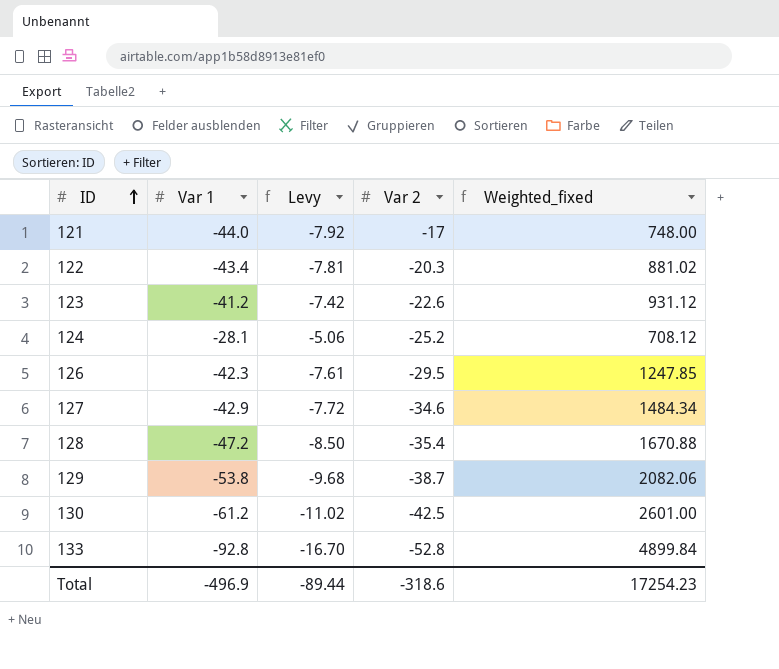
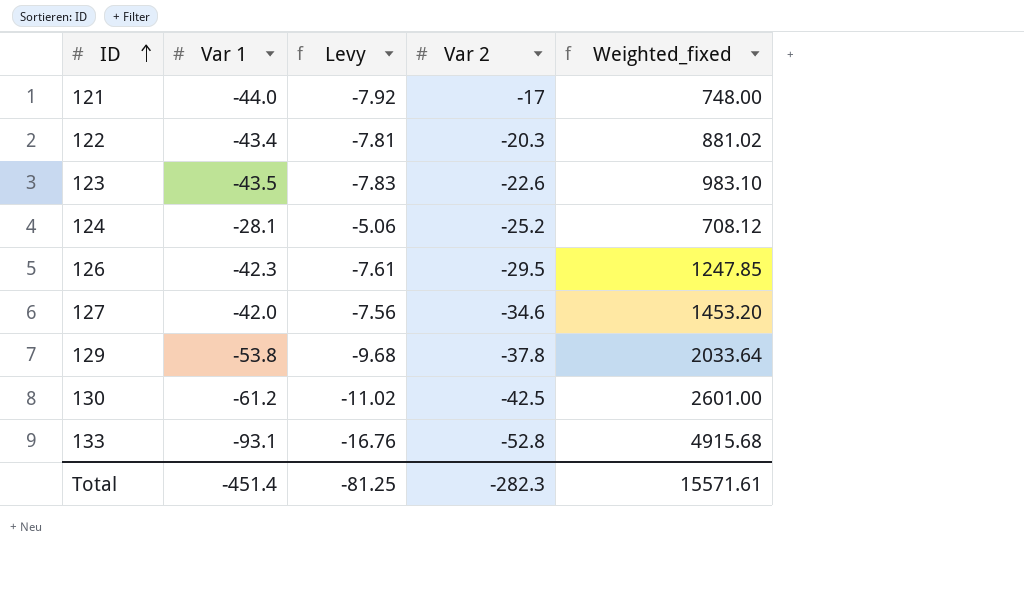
row 128: -47.2 | -8.50 | -35.4 | 1670.88 -> none
123 | Var 1: -41.2 -> -43.5
123 | Levy: -7.42 -> -7.83
123 | Weighted_fixed: 931.12 -> 983.10
127 | Var 1: -42.9 -> -42.0
127 | Levy: -7.72 -> -7.56
127 | Weighted_fixed: 1484.34 -> 1453.20
129 | Var 2: -38.7 -> -37.8
129 | Weighted_fixed: 2082.06 -> 2033.64
133 | Var 1: -92.8 -> -93.1
133 | Levy: -16.70 -> -16.76
133 | Weighted_fixed: 4899.84 -> 4915.68
Total | Var 1: -496.9 -> -451.4
Total | Levy: -89.44 -> -81.25
Total | Var 2: -318.6 -> -282.3
Total | Weighted_fixed: 17254.23 -> 15571.61

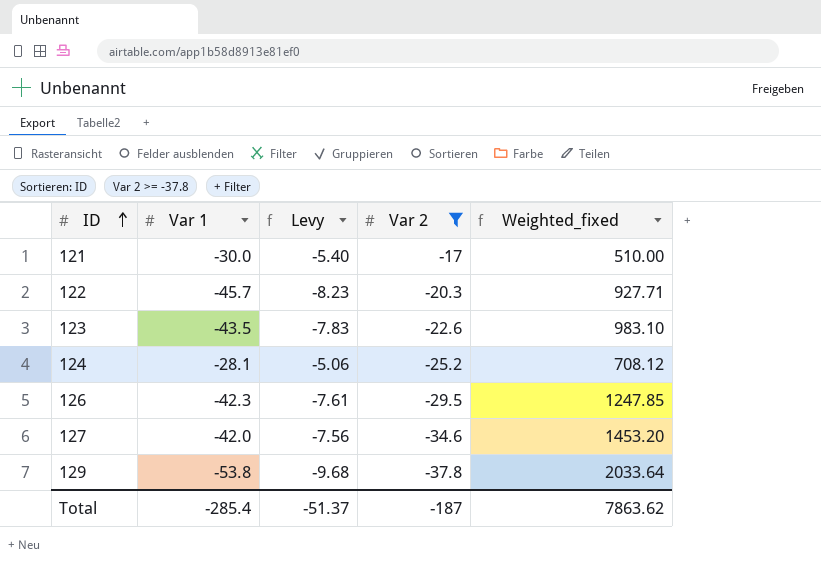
filter: none -> Var 2 >= -37.8
121 | Var 1: -44.0 -> -30.0
121 | Levy: -7.92 -> -5.40
121 | Weighted_fixed: 748.00 -> 510.00
122 | Var 1: -43.4 -> -45.7
122 | Levy: -7.81 -> -8.23
122 | Weighted_fixed: 881.02 -> 927.71
Total | Var 1: -451.4 -> -285.4
Total | Levy: -81.25 -> -51.37
Total | Var 2: -282.3 -> -187
Total | Weighted_fixed: 15571.61 -> 7863.62

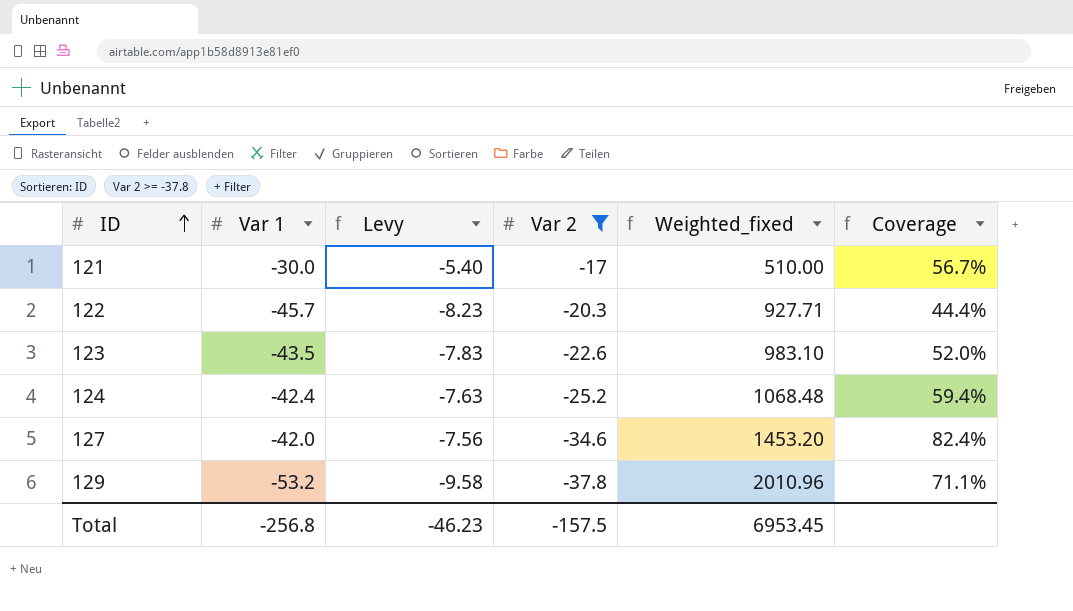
column Coverage | formula: none -> [Var 2] / [Var 1]
row 126: -42.3 | -7.61 | -29.5 | 1247.85 -> none
124 | Var 1: -28.1 -> -42.4
124 | Levy: -5.06 -> -7.63
124 | Weighted_fixed: 708.12 -> 1068.48
129 | Var 1: -53.8 -> -53.2
129 | Levy: -9.68 -> -9.58
129 | Weighted_fixed: 2033.64 -> 2010.96
Total | Var 1: -285.4 -> -256.8
Total | Levy: -51.37 -> -46.23
Total | Var 2: -187 -> -157.5
Total | Weighted_fixed: 7863.62 -> 6953.45

